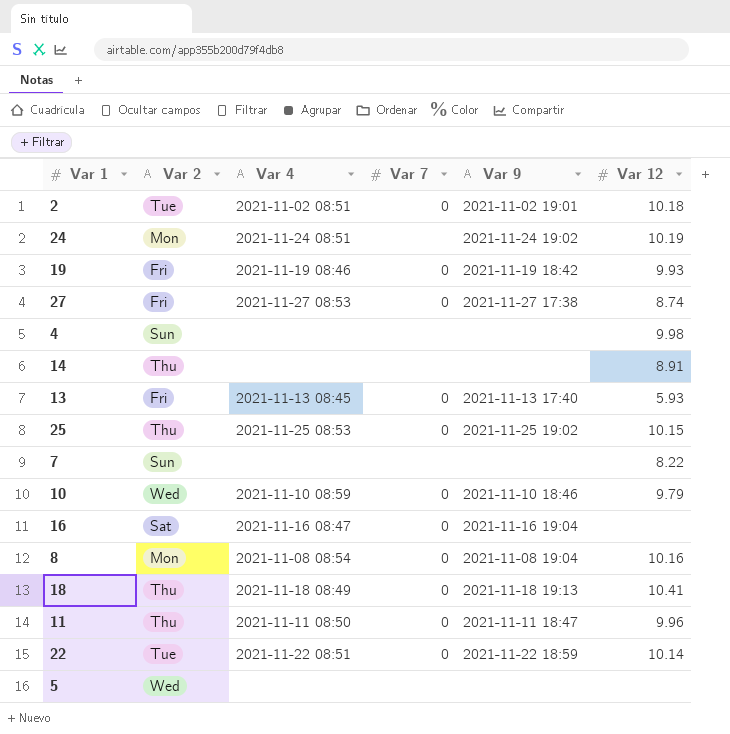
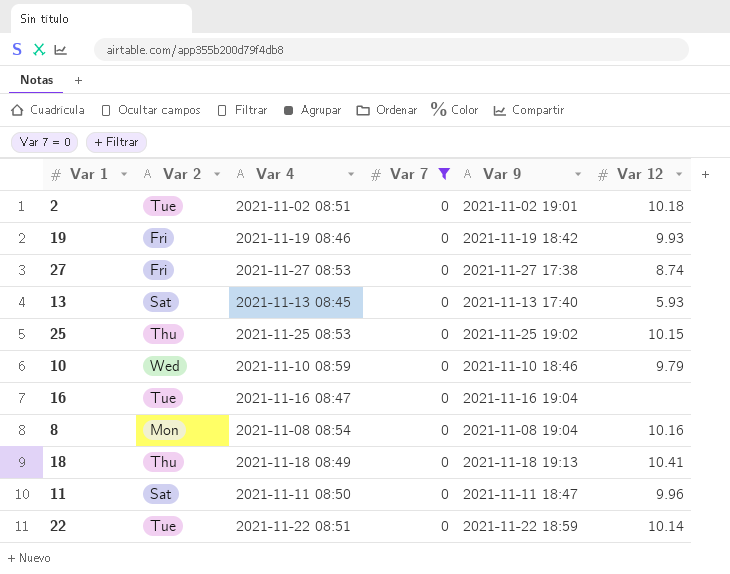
filter: none -> Var 7 = 0
13 | Var 2: Fri -> Sat
16 | Var 2: Sat -> Tue
11 | Var 2: Thu -> Sat

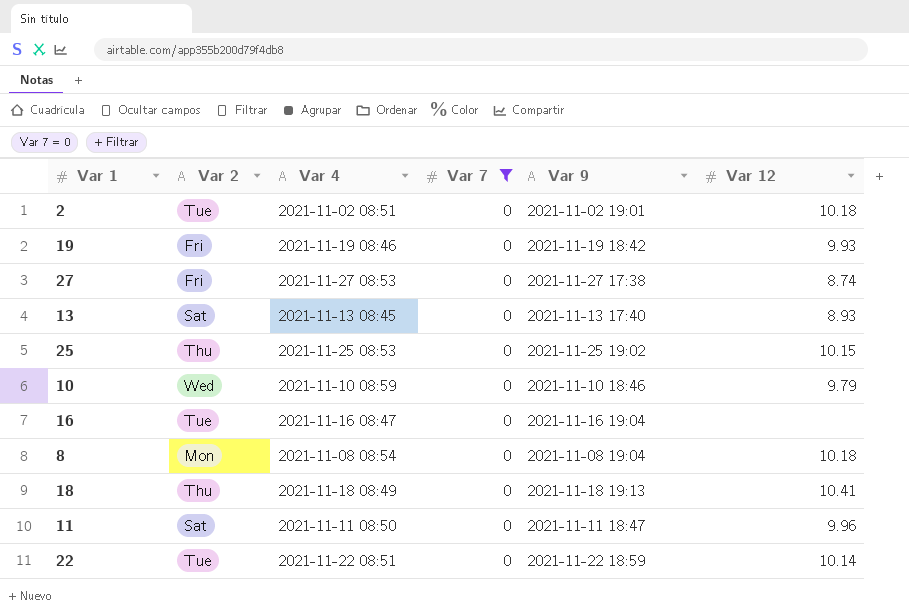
13 | Var 12: 5.93 -> 8.93
8 | Var 12: 10.16 -> 10.18

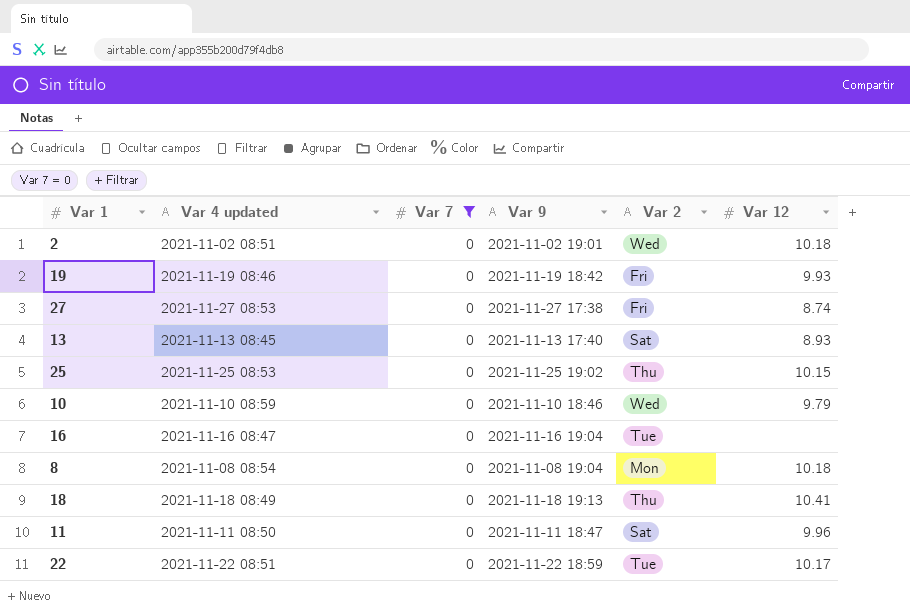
column name: Var 4 -> Var 4 updated
column Var 2 | position: 2 -> 5
2 | Var 2: Tue -> Wed
22 | Var 12: 10.14 -> 10.17

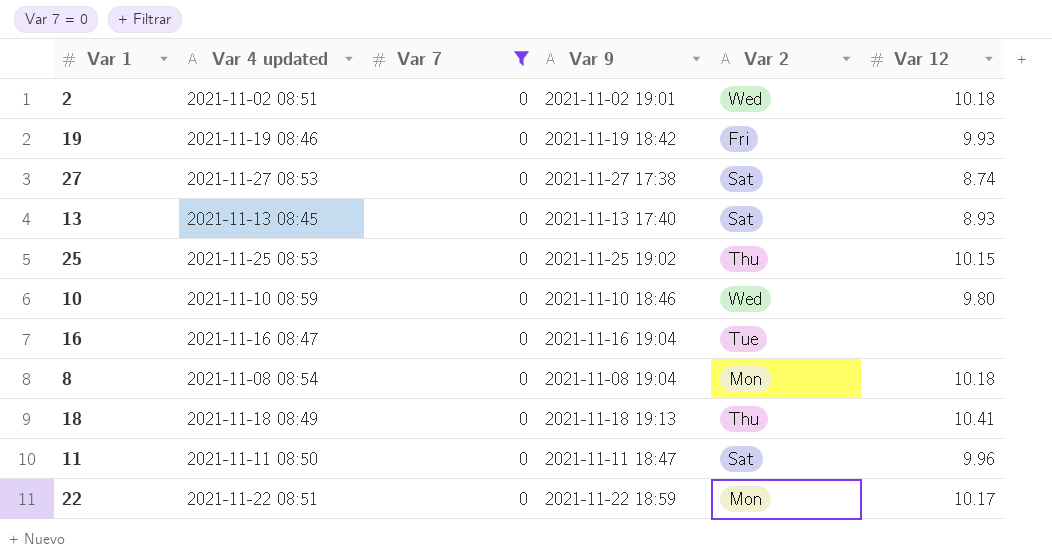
27 | Var 2: Fri -> Sat
10 | Var 12: 9.79 -> 9.80
22 | Var 2: Tue -> Mon

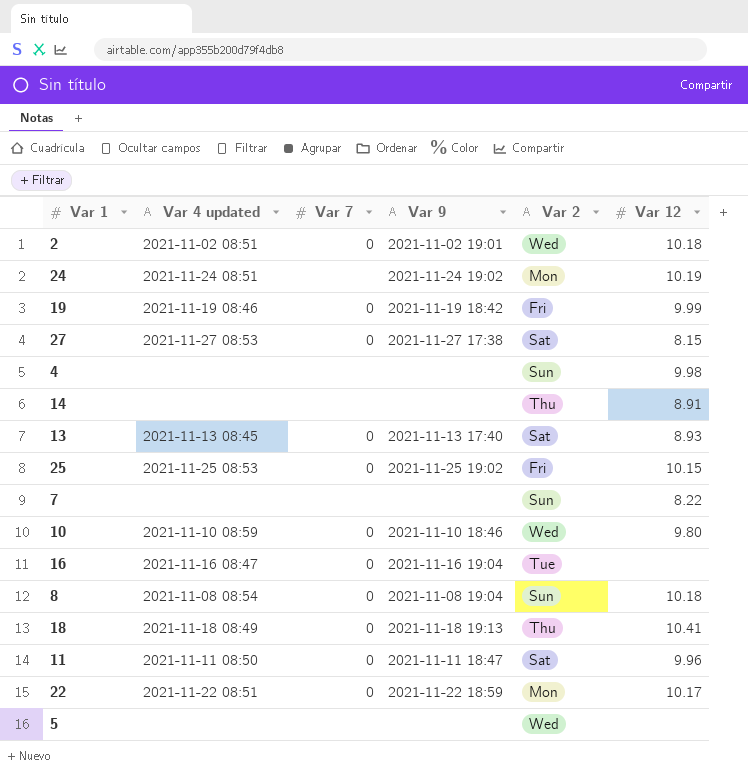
filter: Var 7 = 0 -> none
19 | Var 12: 9.93 -> 9.99
27 | Var 12: 8.74 -> 8.15
25 | Var 2: Thu -> Fri
8 | Var 2: Mon -> Sun

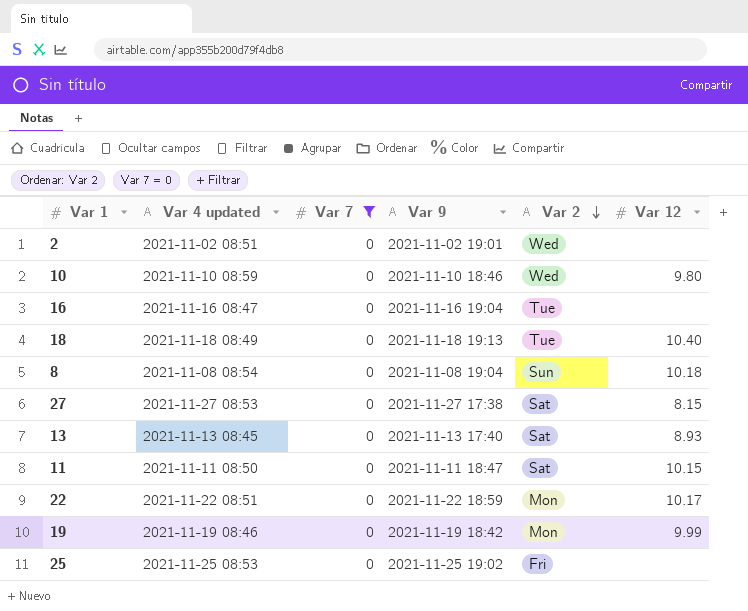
filter: none -> Var 7 = 0
row order: none -> Var 2 descending
2 | Var 12: 10.18 -> none
18 | Var 2: Thu -> Tue
18 | Var 12: 10.41 -> 10.40
11 | Var 12: 9.96 -> 10.15
19 | Var 2: Fri -> Mon
25 | Var 12: 10.15 -> none

